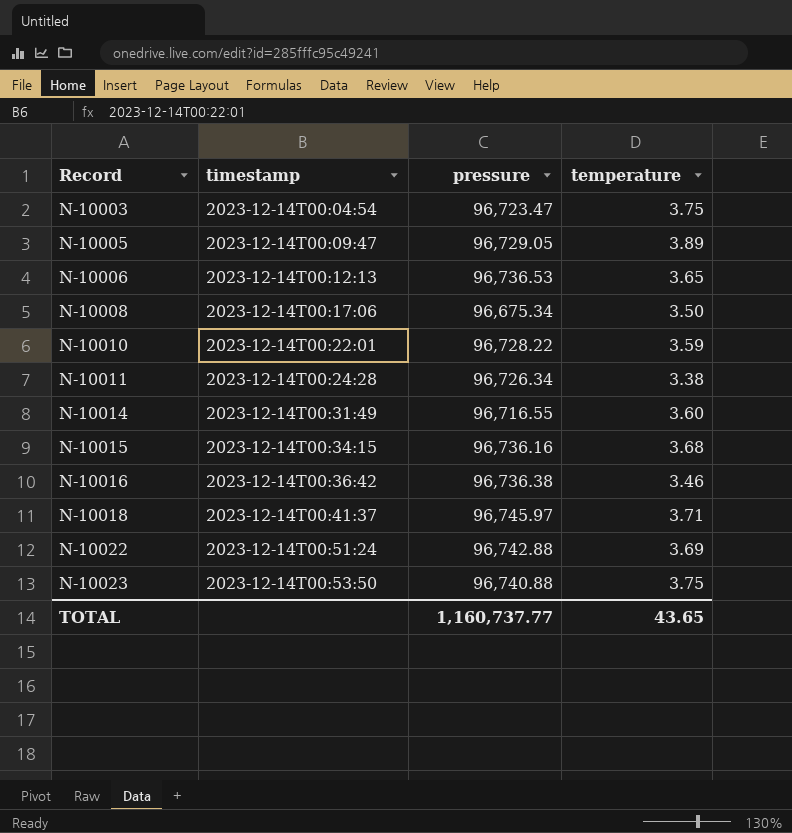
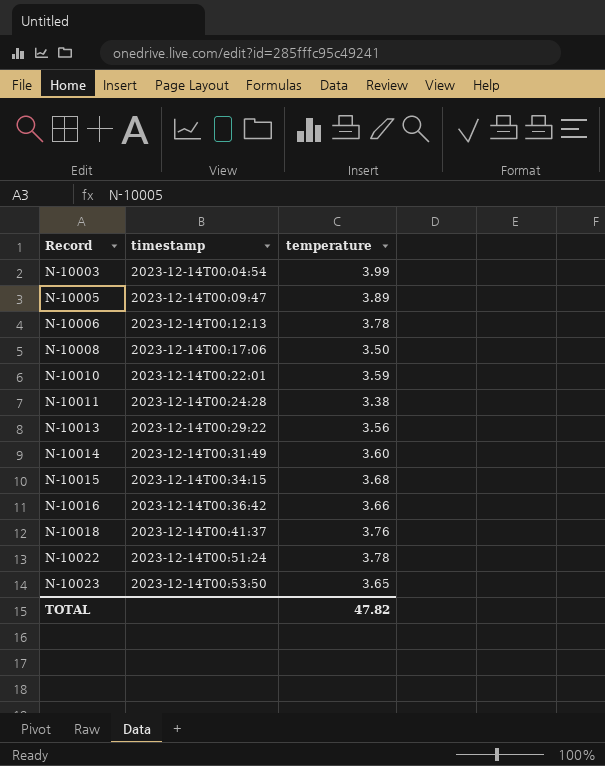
column pressure | position: 3 -> none
N-10003 | temperature: 3.75 -> 3.99
N-10006 | temperature: 3.65 -> 3.78
row N-10013: none -> 2023-12-14T00:29:22 | 3.56
N-10016 | temperature: 3.46 -> 3.66
N-10018 | temperature: 3.71 -> 3.76
N-10022 | temperature: 3.69 -> 3.78
N-10023 | temperature: 3.75 -> 3.65
TOTAL | temperature: 43.65 -> 47.82

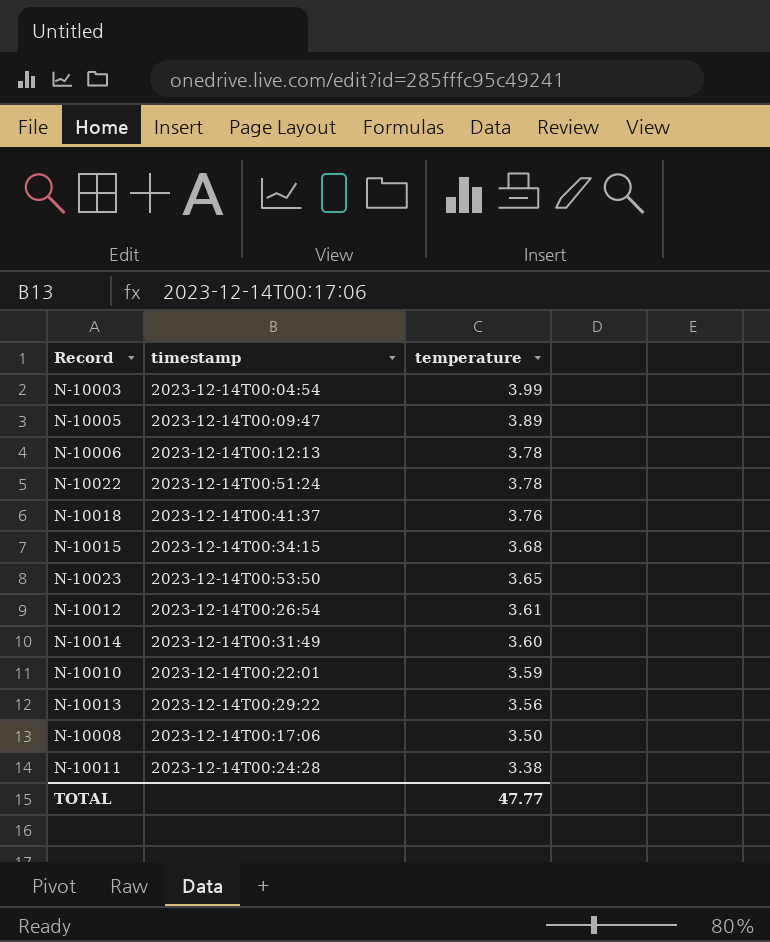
row order: Record ascending -> temperature descending
row N-10016: 2023-12-14T00:36:42 | 3.66 -> none
row N-10012: none -> 2023-12-14T00:26:54 | 3.61
TOTAL | temperature: 47.82 -> 47.77

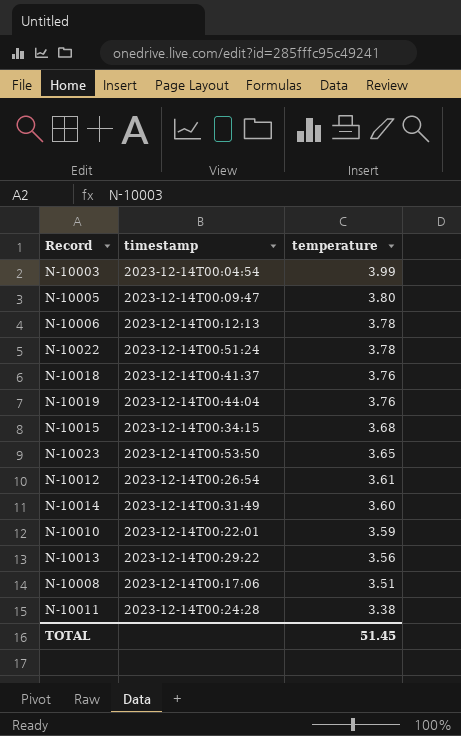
N-10005 | temperature: 3.89 -> 3.80
row N-10019: none -> 2023-12-14T00:44:04 | 3.76
N-10008 | temperature: 3.50 -> 3.51
TOTAL | temperature: 47.77 -> 51.45

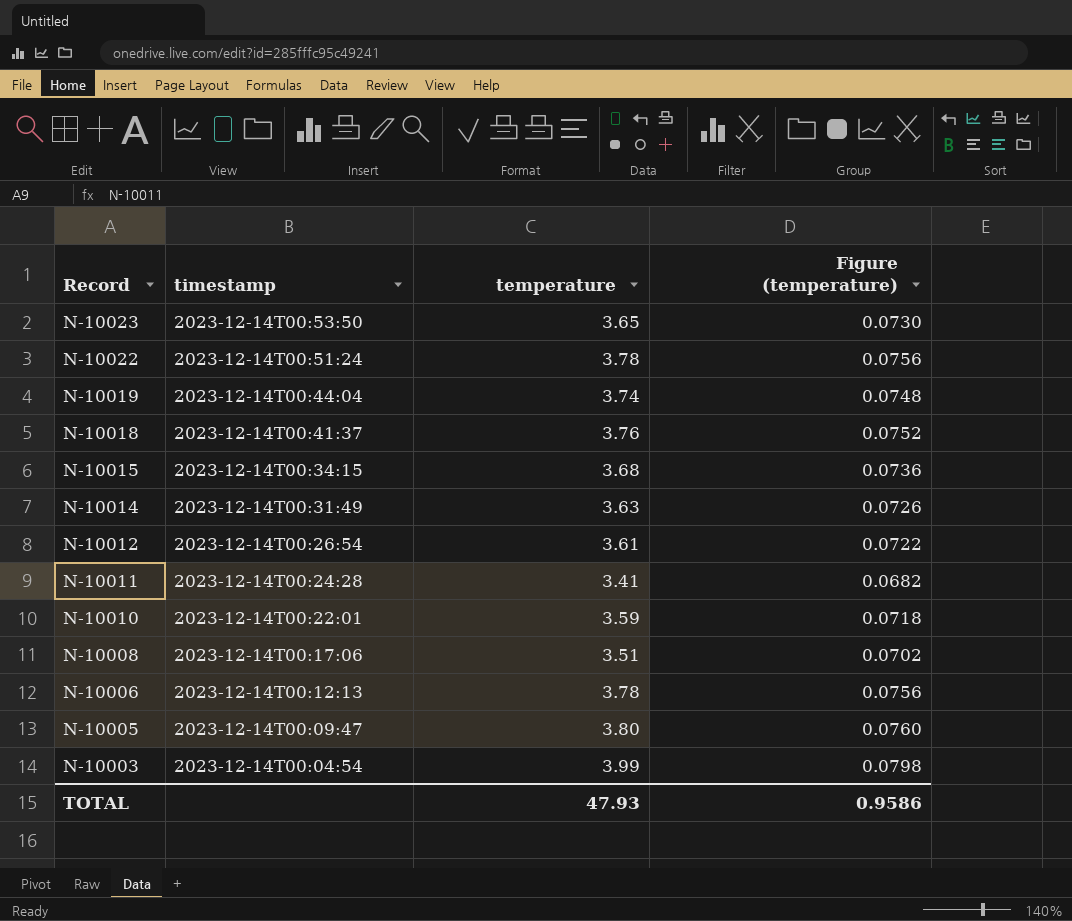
row order: temperature descending -> Record descending
column Figure (temperature) | formula: none -> [temperature] * 0.02
row N-10013: 2023-12-14T00:29:22 | 3.56 -> none
N-10019 | temperature: 3.76 -> 3.74
N-10014 | temperature: 3.60 -> 3.63
N-10011 | temperature: 3.38 -> 3.41
TOTAL | temperature: 51.45 -> 47.93

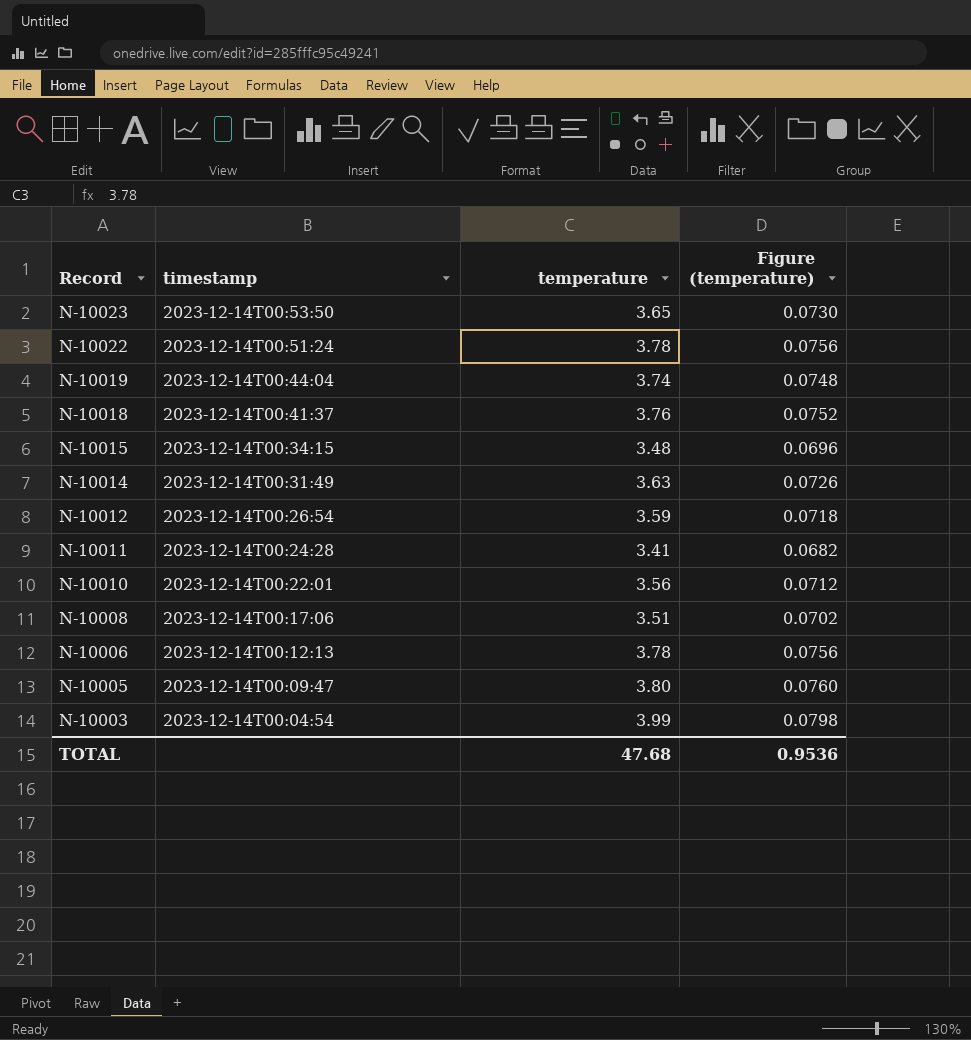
N-10015 | temperature: 3.68 -> 3.48
N-10015 | Figure (temperature): 0.0736 -> 0.0696
N-10012 | temperature: 3.61 -> 3.59
N-10012 | Figure (temperature): 0.0722 -> 0.0718
N-10010 | temperature: 3.59 -> 3.56
N-10010 | Figure (temperature): 0.0718 -> 0.0712
TOTAL | temperature: 47.93 -> 47.68
TOTAL | Figure (temperature): 0.9586 -> 0.9536

